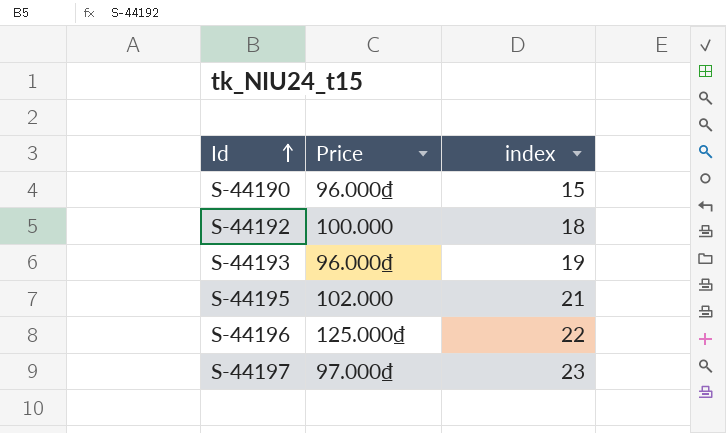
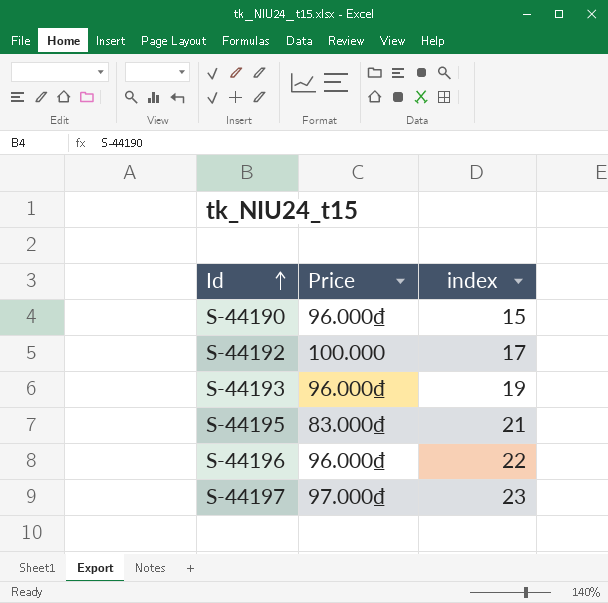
S-44192 | index: 18 -> 17
S-44195 | Price: 102.000 -> 83.000₫
S-44196 | Price: 125.000₫ -> 96.000₫

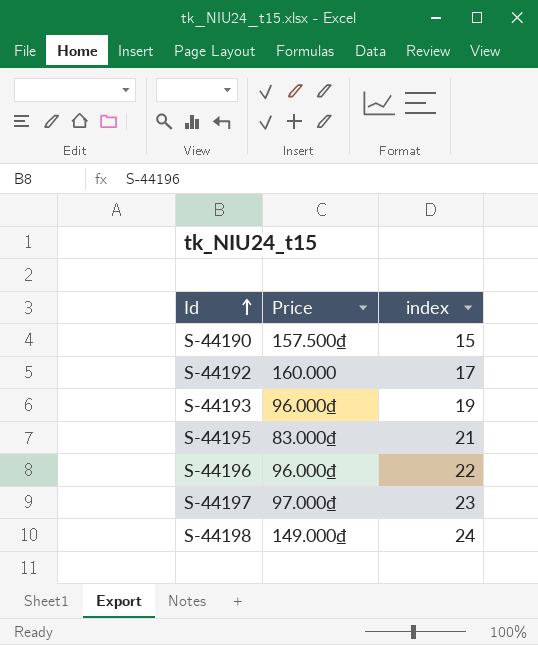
S-44190 | Price: 96.000₫ -> 157.500₫
S-44192 | Price: 100.000 -> 160.000
row S-44198: none -> 149.000₫ | 24

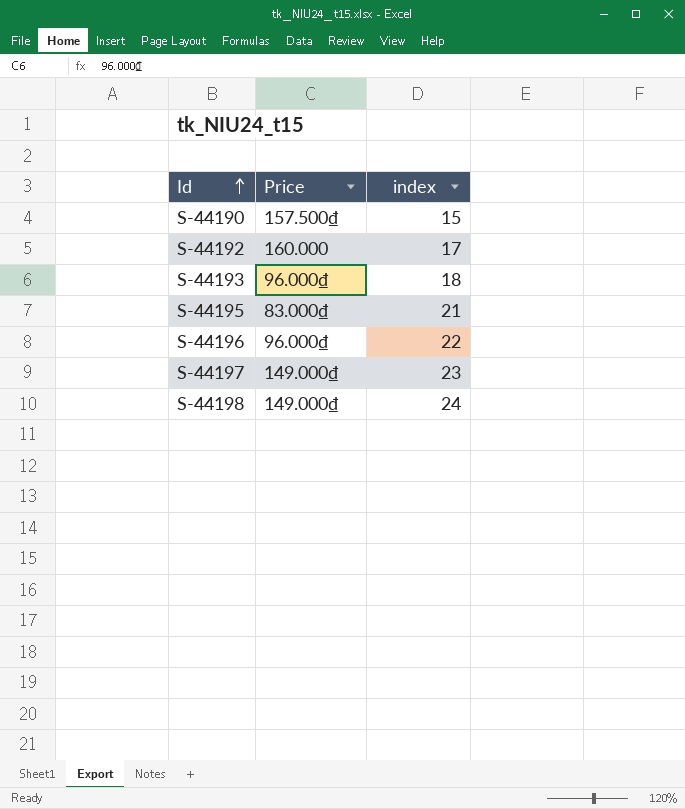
S-44193 | index: 19 -> 18
S-44197 | Price: 97.000₫ -> 149.000₫

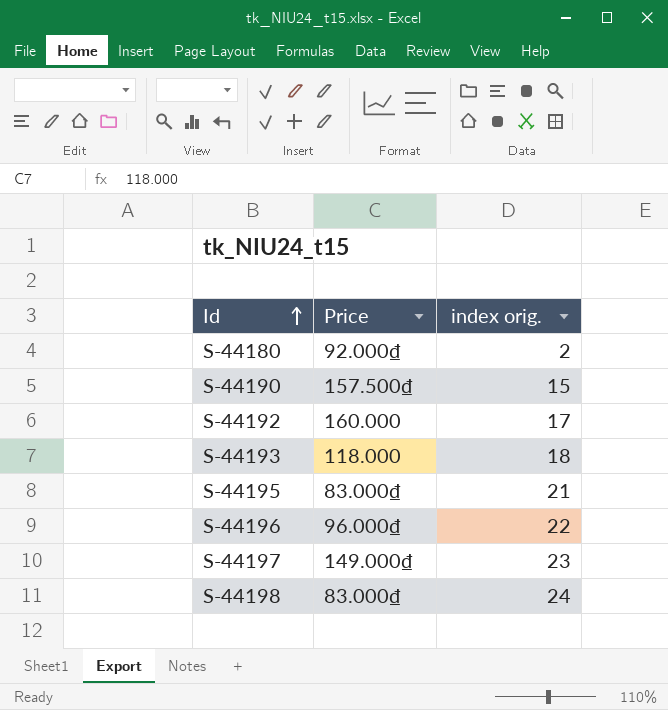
column name: index -> index orig.
row S-44180: none -> 92.000₫ | 2
S-44193 | Price: 96.000₫ -> 118.000
S-44198 | Price: 149.000₫ -> 83.000₫

